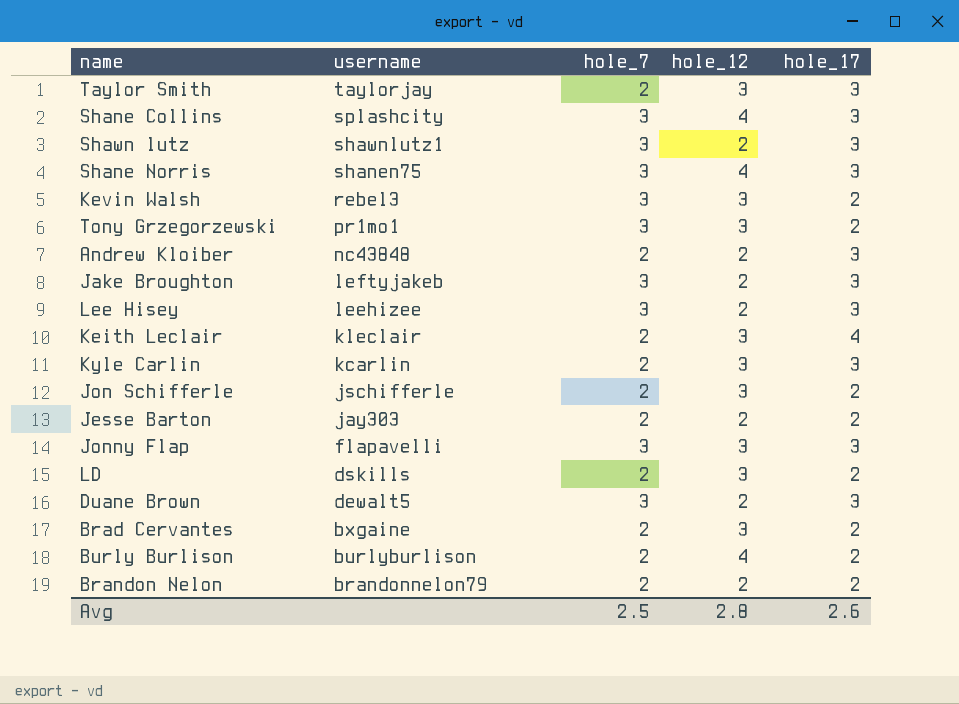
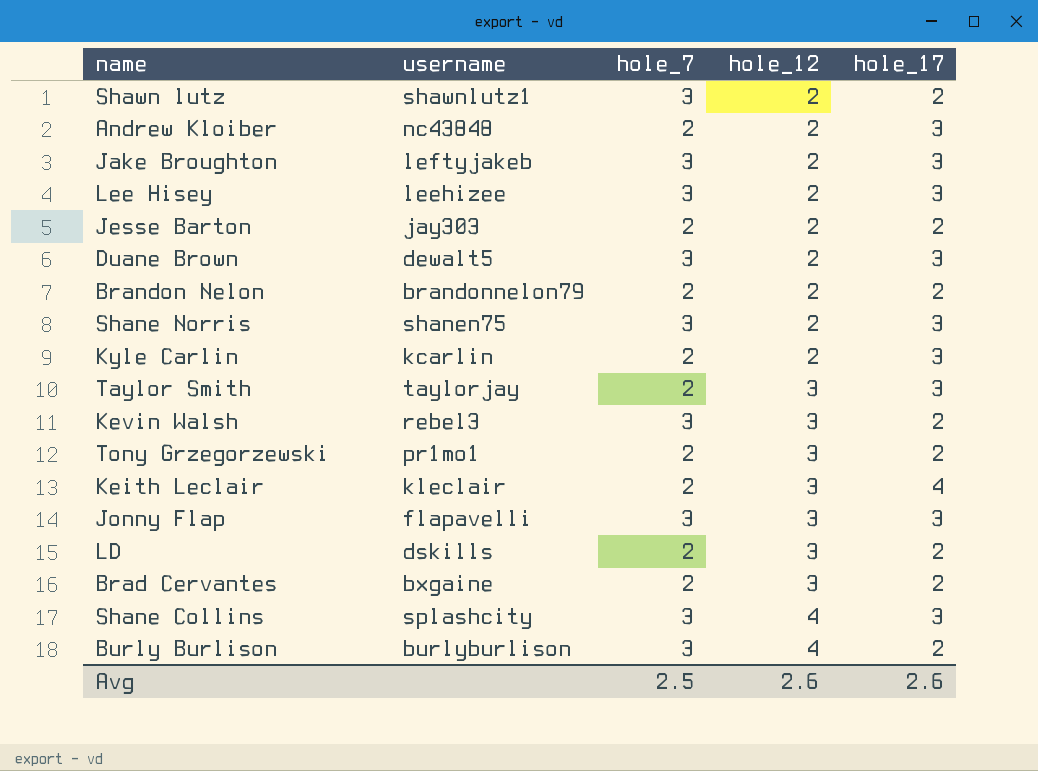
row order: username descending -> hole_12 ascending
row Jon Schifferle: jschifferle | 2 | 3 | 2 -> none
Shawn lutz | hole_17: 3 -> 2
Shane Norris | hole_12: 4 -> 2
Kyle Carlin | hole_12: 3 -> 2
Tony Grzegorzewski | hole_7: 3 -> 2
Burly Burlison | hole_7: 2 -> 3
Avg | hole_12: 2.8 -> 2.6

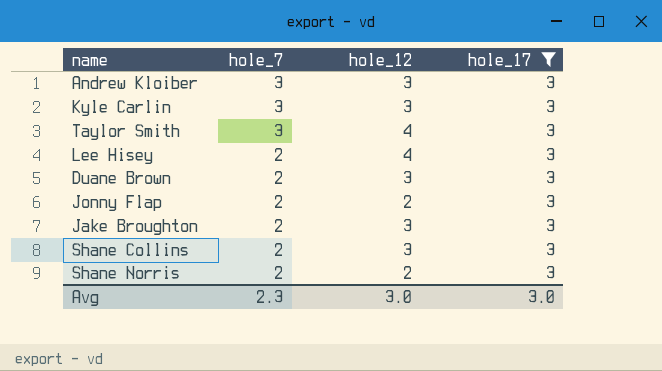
filter: none -> hole_17 = 3
row order: hole_12 ascending -> hole_7 descending
column username | position: 2 -> none
Andrew Kloiber | hole_7: 2 -> 3
Andrew Kloiber | hole_12: 2 -> 3
Kyle Carlin | hole_7: 2 -> 3
Kyle Carlin | hole_12: 2 -> 3
Taylor Smith | hole_7: 2 -> 3
Taylor Smith | hole_12: 3 -> 4
Lee Hisey | hole_7: 3 -> 2
Lee Hisey | hole_12: 2 -> 4
Duane Brown | hole_7: 3 -> 2
Duane Brown | hole_12: 2 -> 3
Jonny Flap | hole_7: 3 -> 2
Jonny Flap | hole_12: 3 -> 2
Jake Broughton | hole_7: 3 -> 2
Jake Broughton | hole_12: 2 -> 3
Shane Collins | hole_7: 3 -> 2
Shane Collins | hole_12: 4 -> 3
Shane Norris | hole_7: 3 -> 2
Avg | hole_7: 2.5 -> 2.3
Avg | hole_12: 2.6 -> 3.0
Avg | hole_17: 2.6 -> 3.0

